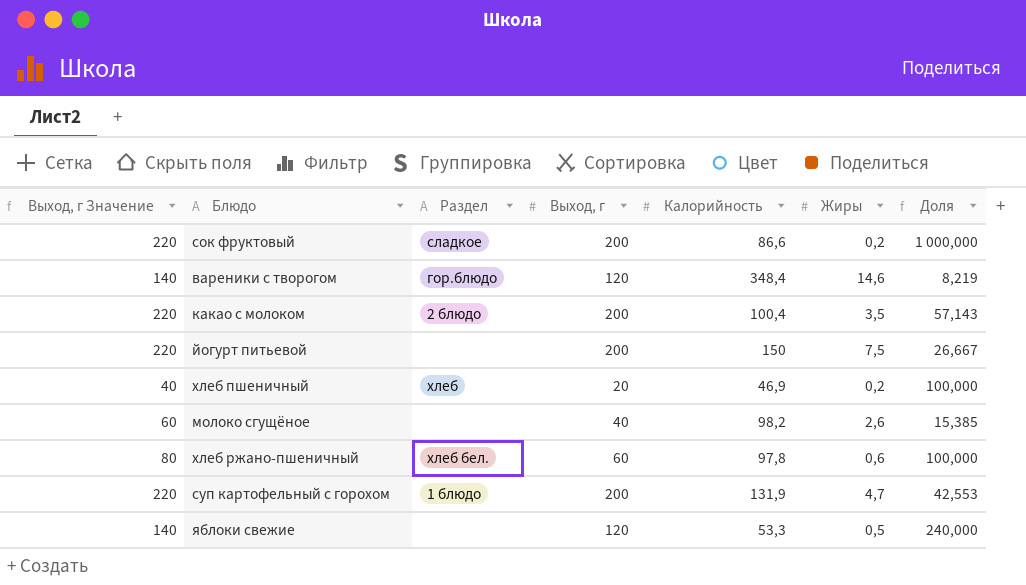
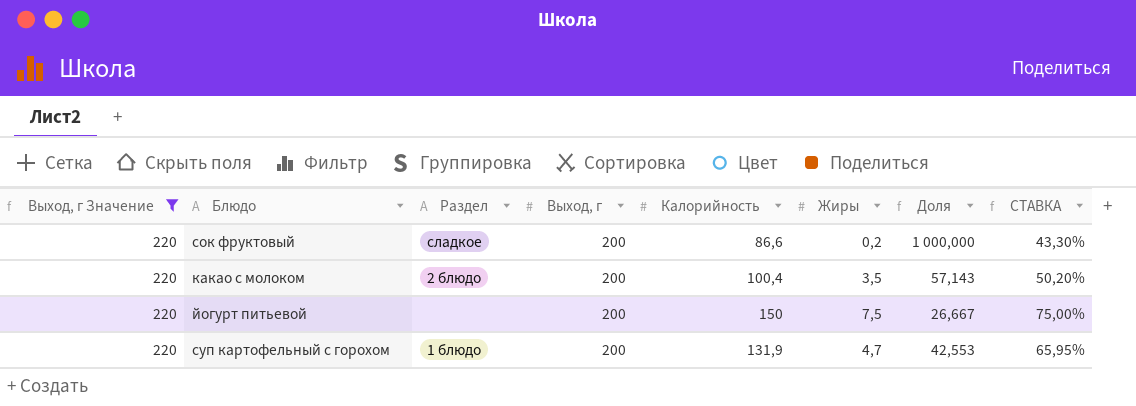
filter: none -> Выход, г Значение = 220
column СТАВКА | formula: none -> [Калорийность] / [Выход, г]

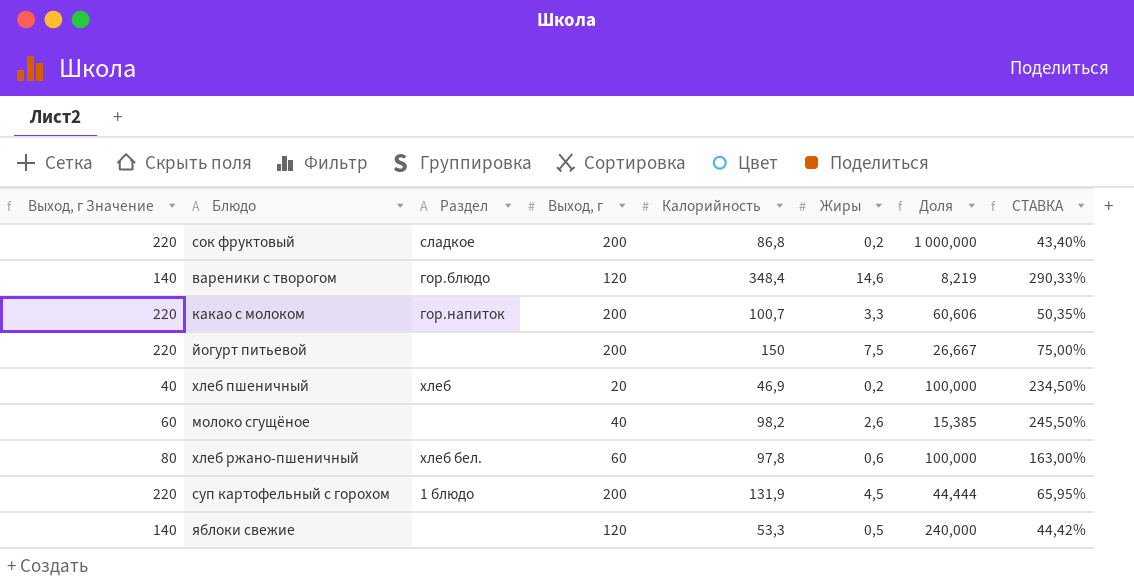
filter: Выход, г Значение = 220 -> none
сок фруктовый | Калорийность: 86,6 -> 86,8
сок фруктовый | СТАВКА: 43,30% -> 43,40%
какао с молоком | Раздел: 2 блюдо -> гор.напиток
какао с молоком | Калорийность: 100,4 -> 100,7
какао с молоком | Жиры: 3,5 -> 3,3
какао с молоком | Доля: 57,143 -> 60,606
какао с молоком | СТАВКА: 50,20% -> 50,35%
суп картофельный с горохом | Жиры: 4,7 -> 4,5
суп картофельный с горохом | Доля: 42,553 -> 44,444

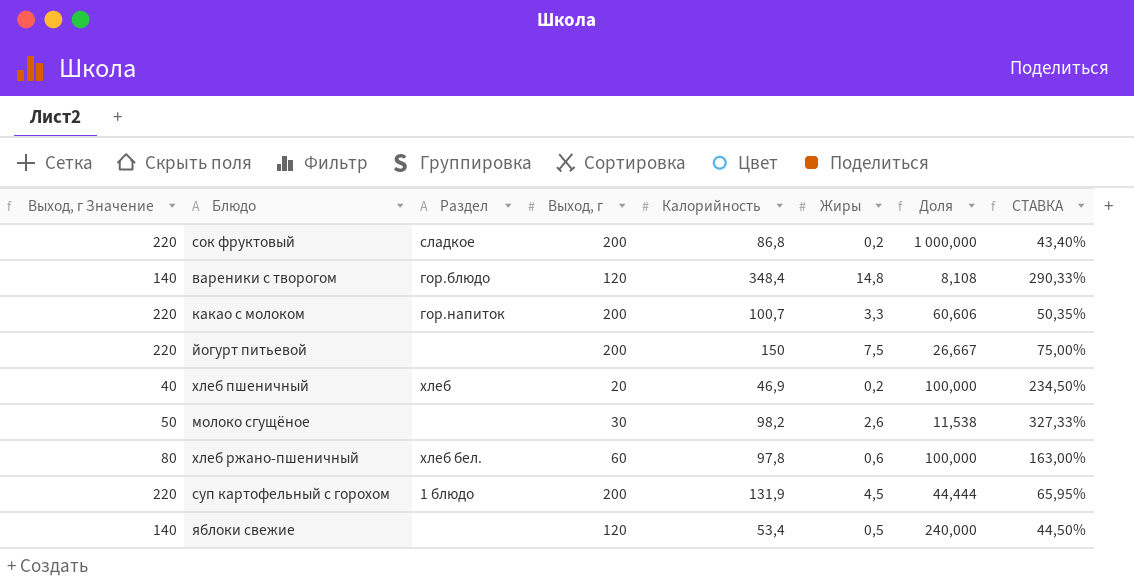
вареники с творогом | Жиры: 14,6 -> 14,8
вареники с творогом | Доля: 8,219 -> 8,108
молоко сгущёное | Выход, г Значение: 60 -> 50
молоко сгущёное | Выход, г: 40 -> 30
молоко сгущёное | Доля: 15,385 -> 11,538
молоко сгущёное | СТАВКА: 245,50% -> 327,33%
яблоки свежие | Калорийность: 53,3 -> 53,4
яблоки свежие | СТАВКА: 44,42% -> 44,50%

